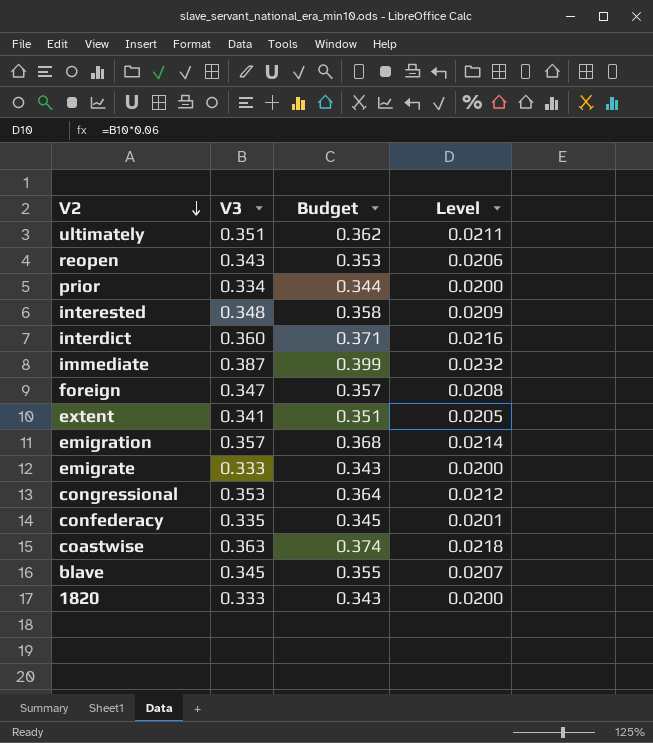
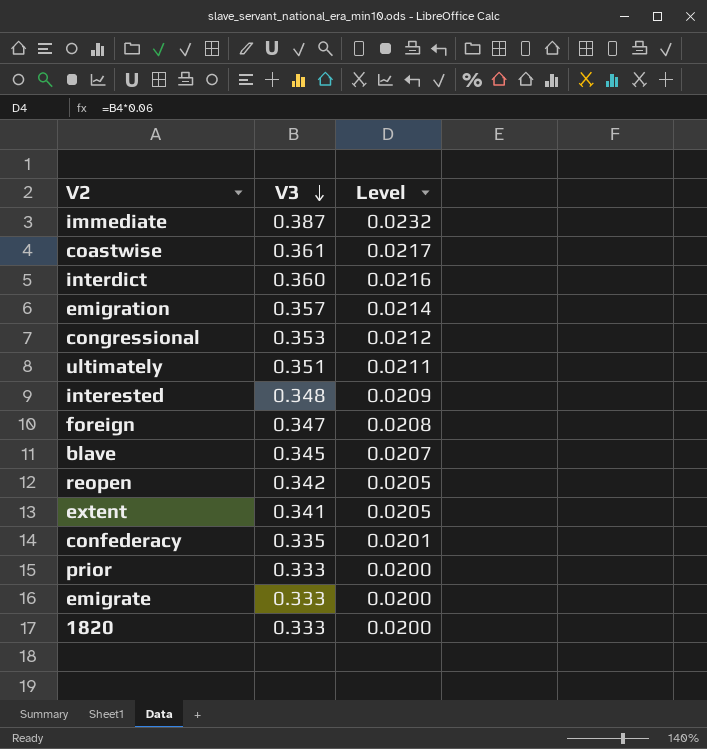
row order: V2 descending -> V3 descending
column Budget | formula: [V3] * 1.03 -> none
coastwise | V3: 0.363 -> 0.361
coastwise | Level: 0.0218 -> 0.0217
reopen | V3: 0.343 -> 0.342
reopen | Level: 0.0206 -> 0.0205
prior | V3: 0.334 -> 0.333

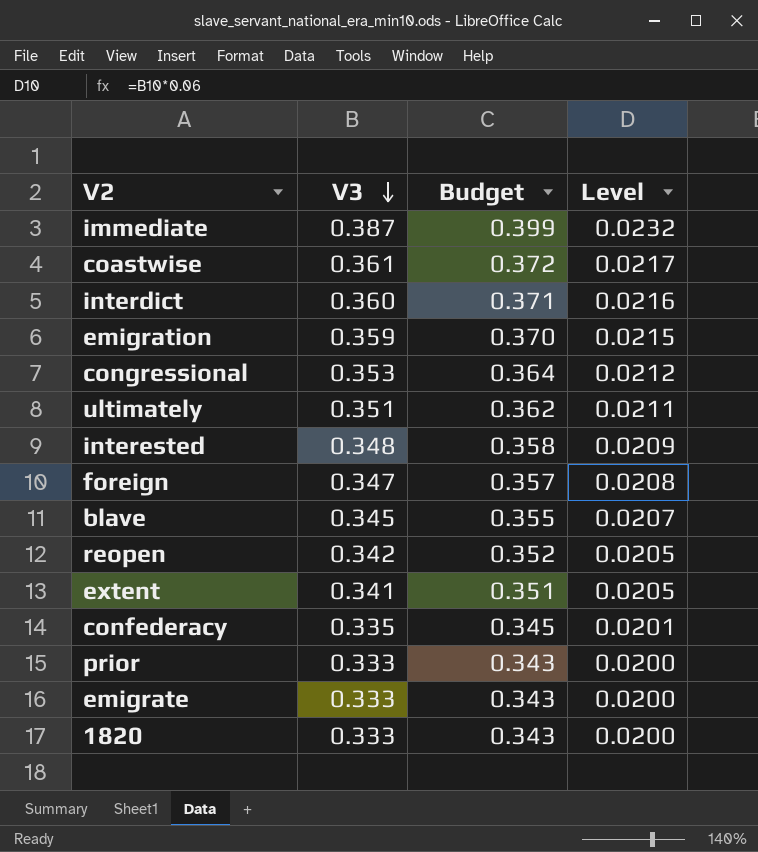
column Budget | formula: none -> [V3] * 1.03
emigration | V3: 0.357 -> 0.359
emigration | Level: 0.0214 -> 0.0215

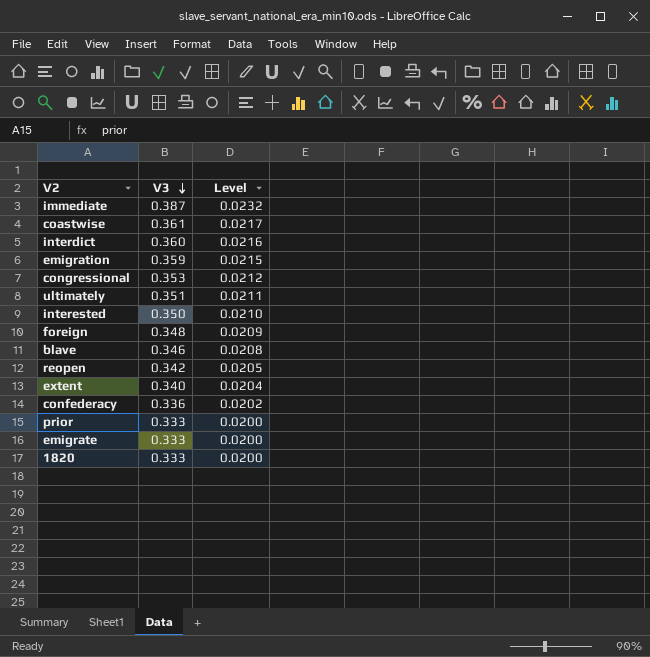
column Budget | formula: [V3] * 1.03 -> none
interested | V3: 0.348 -> 0.350
interested | Level: 0.0209 -> 0.0210
foreign | V3: 0.347 -> 0.348
foreign | Level: 0.0208 -> 0.0209
blave | V3: 0.345 -> 0.346
blave | Level: 0.0207 -> 0.0208
extent | V3: 0.341 -> 0.340
extent | Level: 0.0205 -> 0.0204
confederacy | V3: 0.335 -> 0.336
confederacy | Level: 0.0201 -> 0.0202

